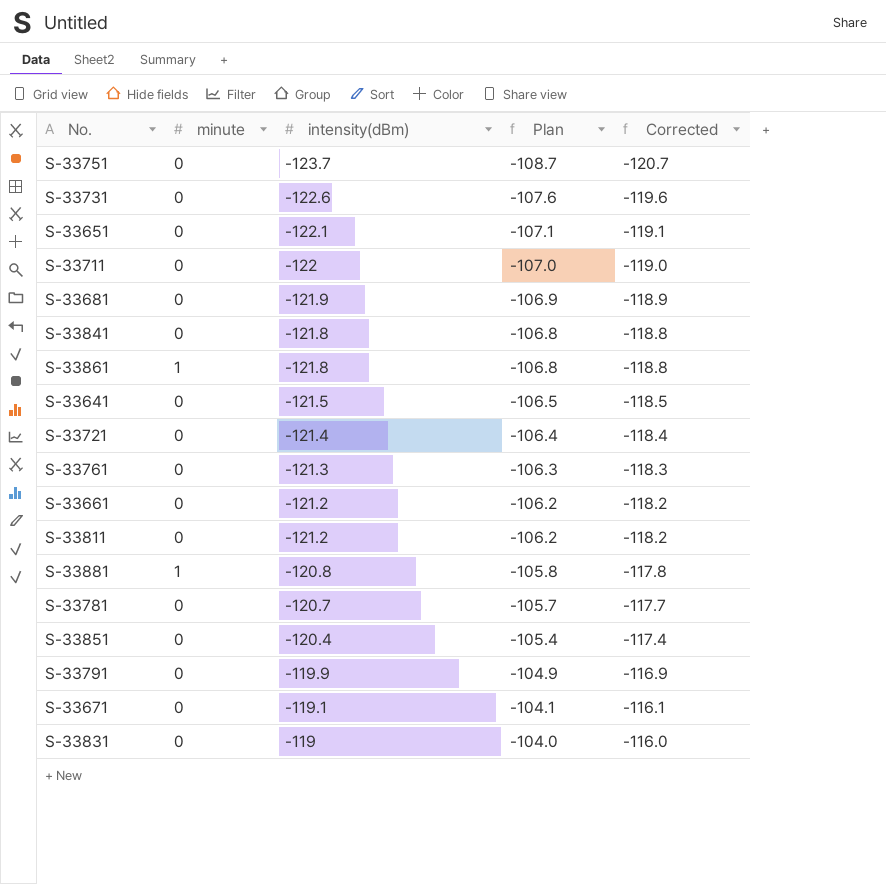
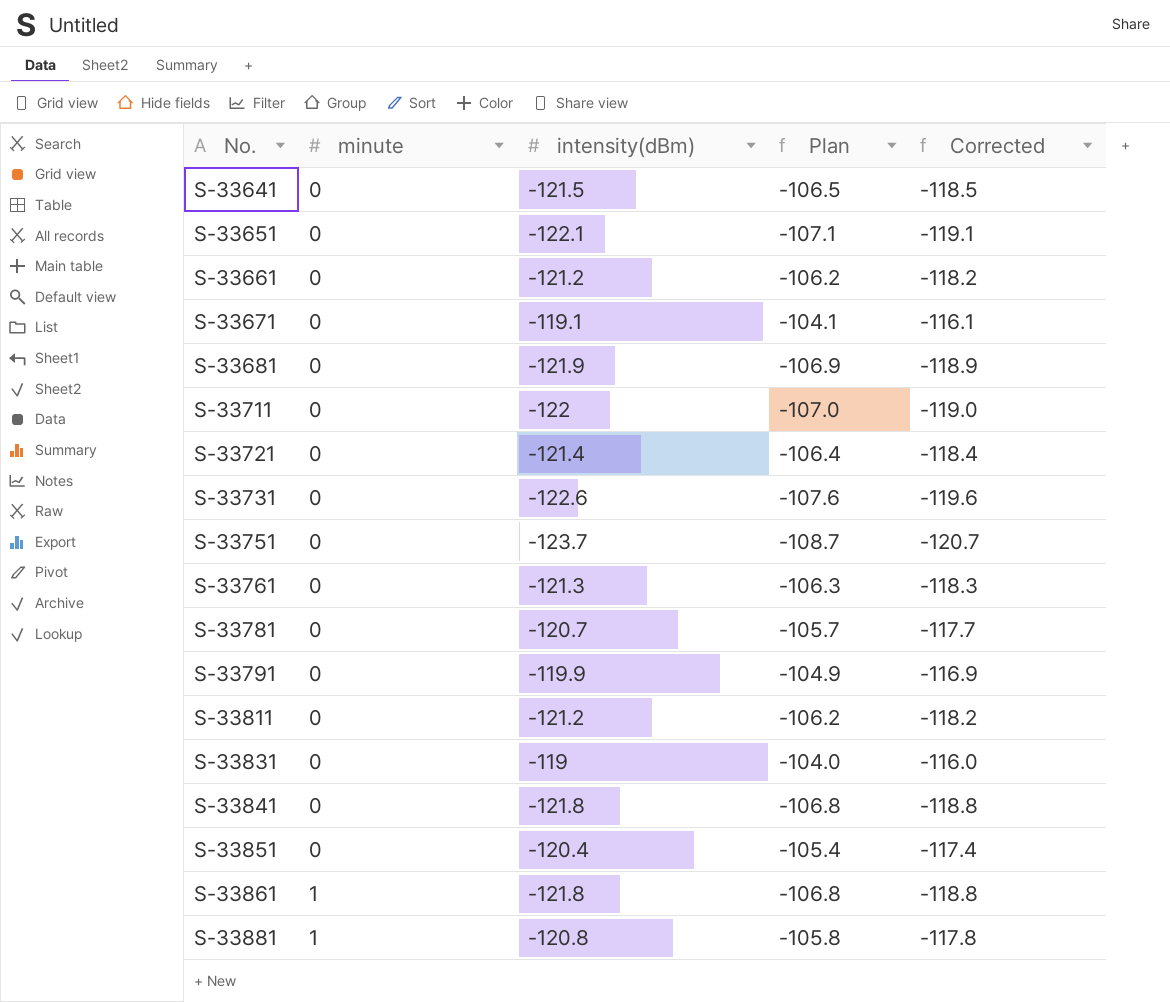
row order: intensity(dBm) ascending -> No. ascending

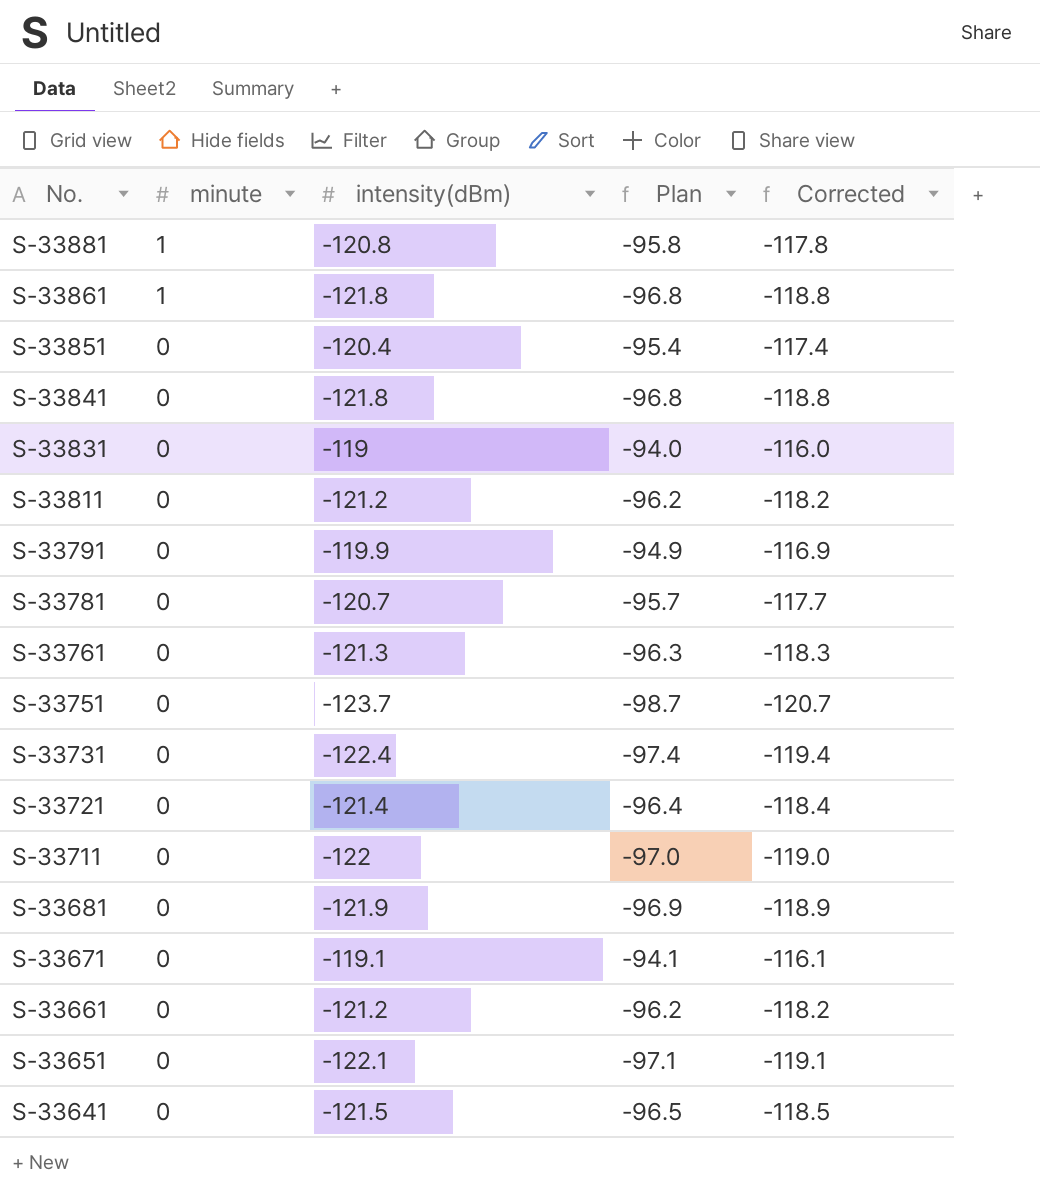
row order: No. ascending -> No. descending
column Plan | formula: [intensity(dBm)] + 15 -> [intensity(dBm)] + 25
S-33731 | intensity(dBm): -122.6 -> -122.4
S-33731 | Corrected: -119.6 -> -119.4

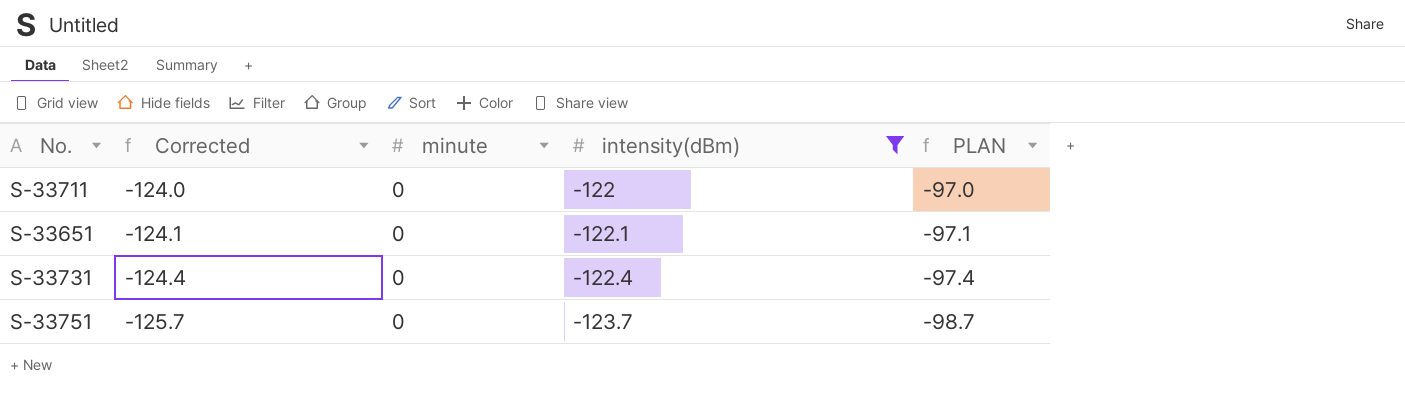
filter: none -> intensity(dBm) <= -122
row order: No. descending -> Corrected descending
column Corrected | formula: [intensity(dBm)] + 3 -> [intensity(dBm)] - 2
column Corrected | position: 5 -> 2
column name: Plan -> PLAN

